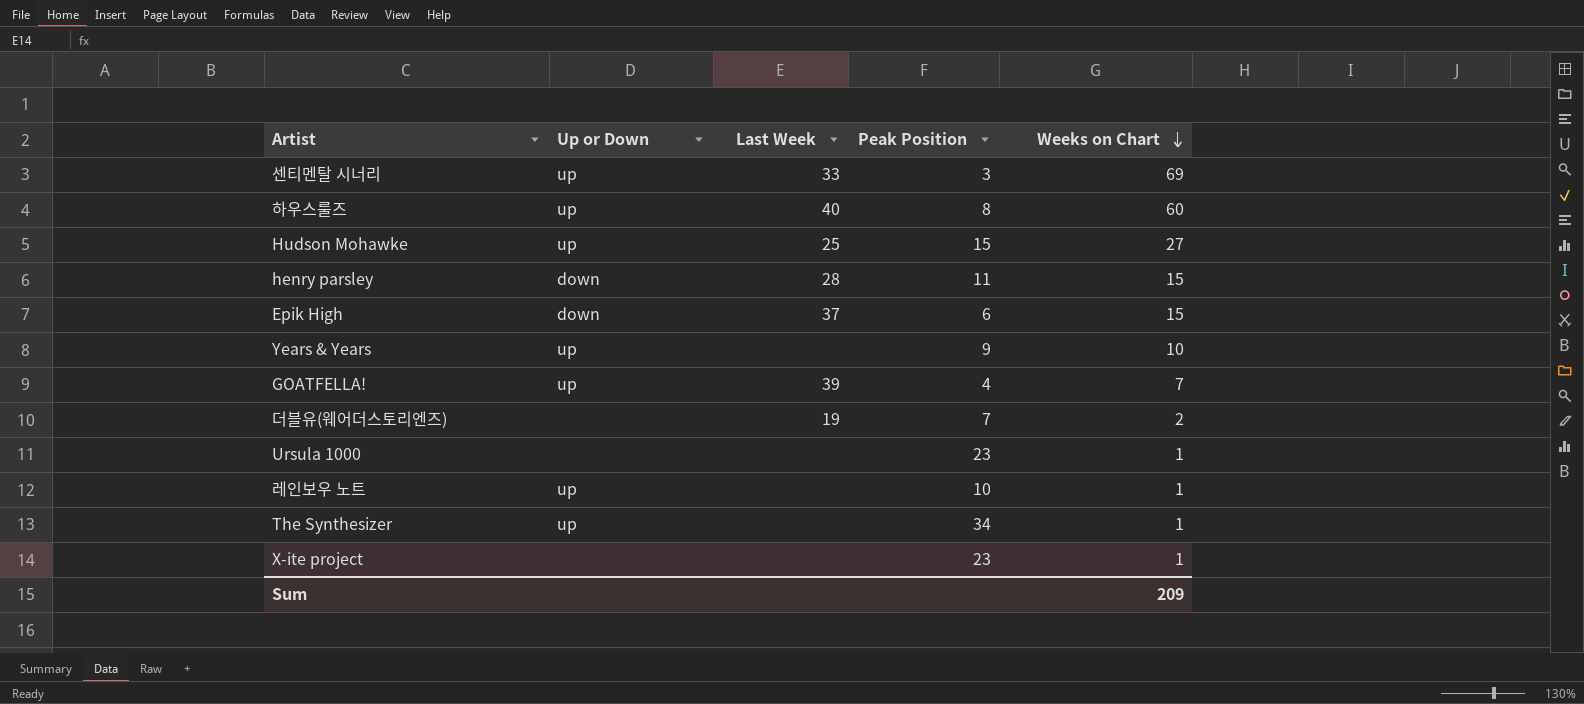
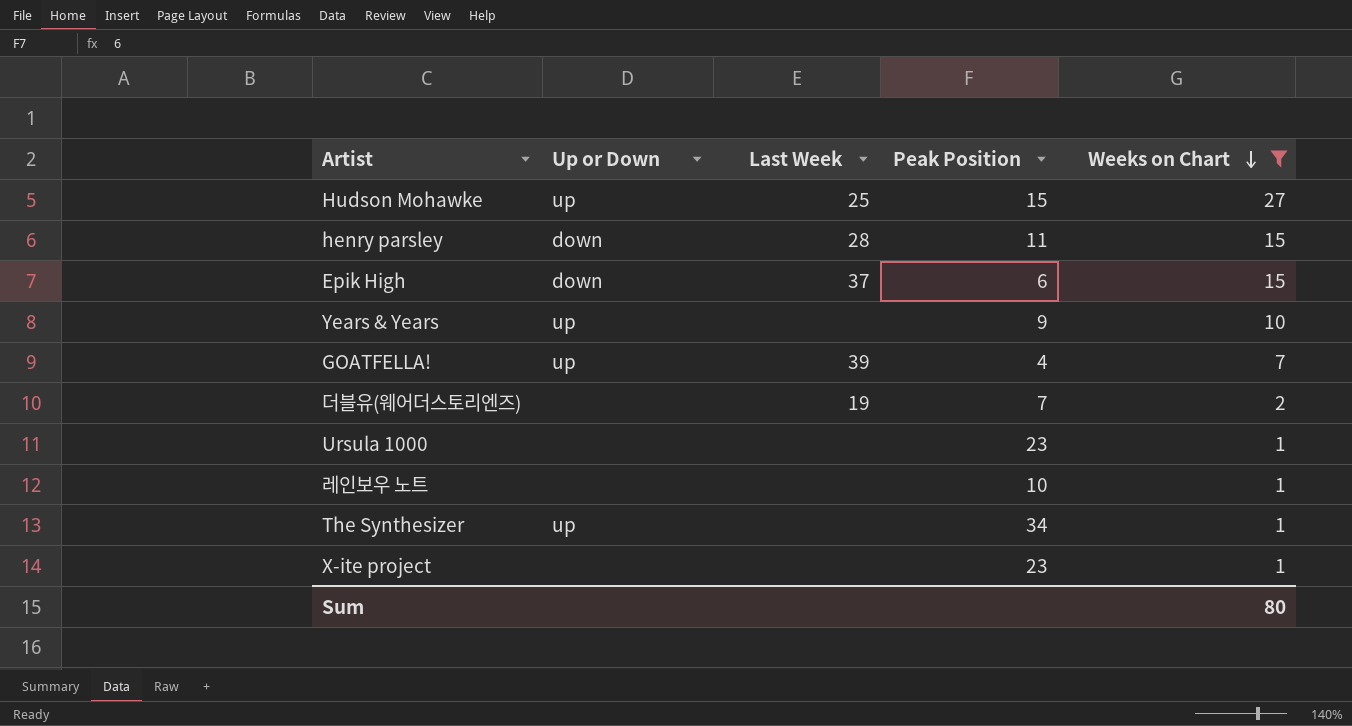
filter: none -> Weeks on Chart <= 27
레인보우 노트 | Up or Down: up -> none
Sum | Weeks on Chart: 209 -> 80

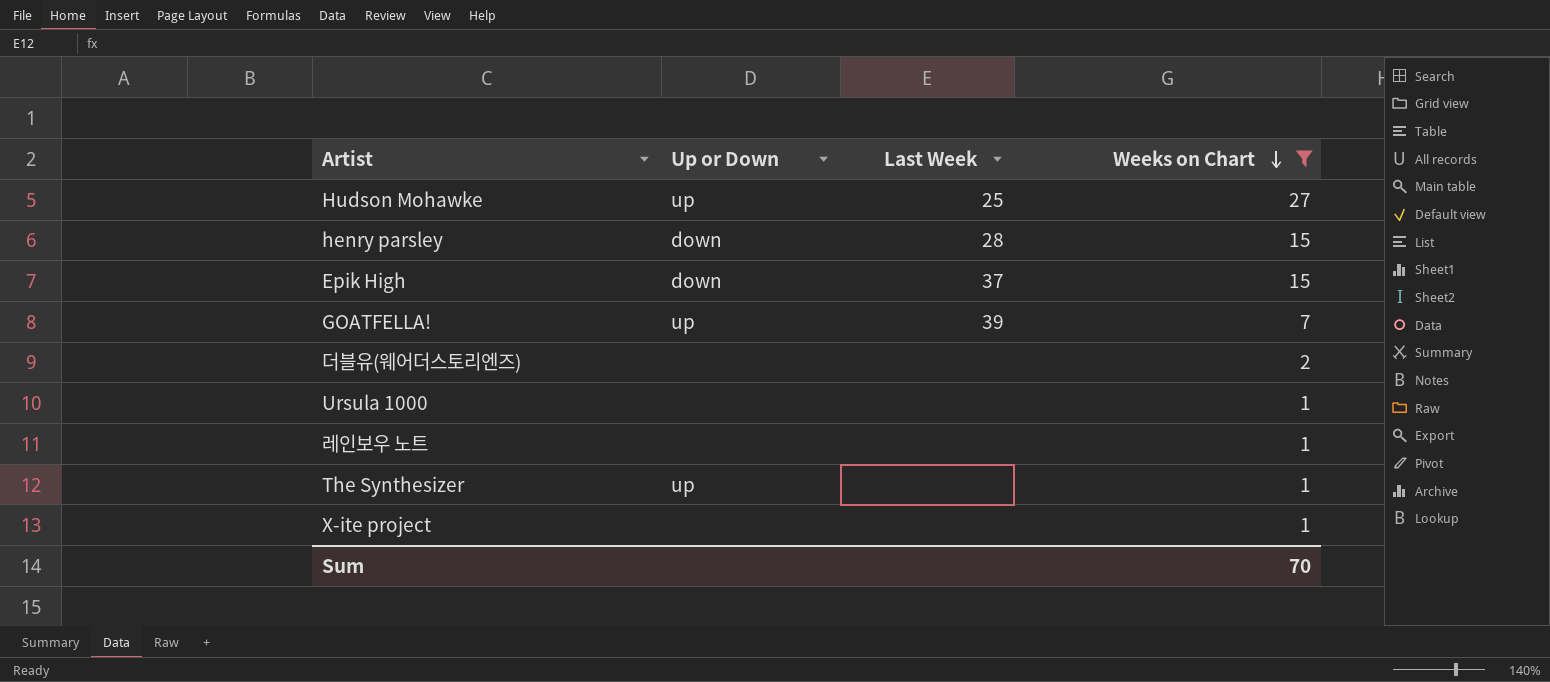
column Peak Position | position: 4 -> none
row Years & Years: up | none | 9 | 10 -> none
더블유(웨어더스토리엔즈) | Last Week: 19 -> none
Sum | Weeks on Chart: 80 -> 70

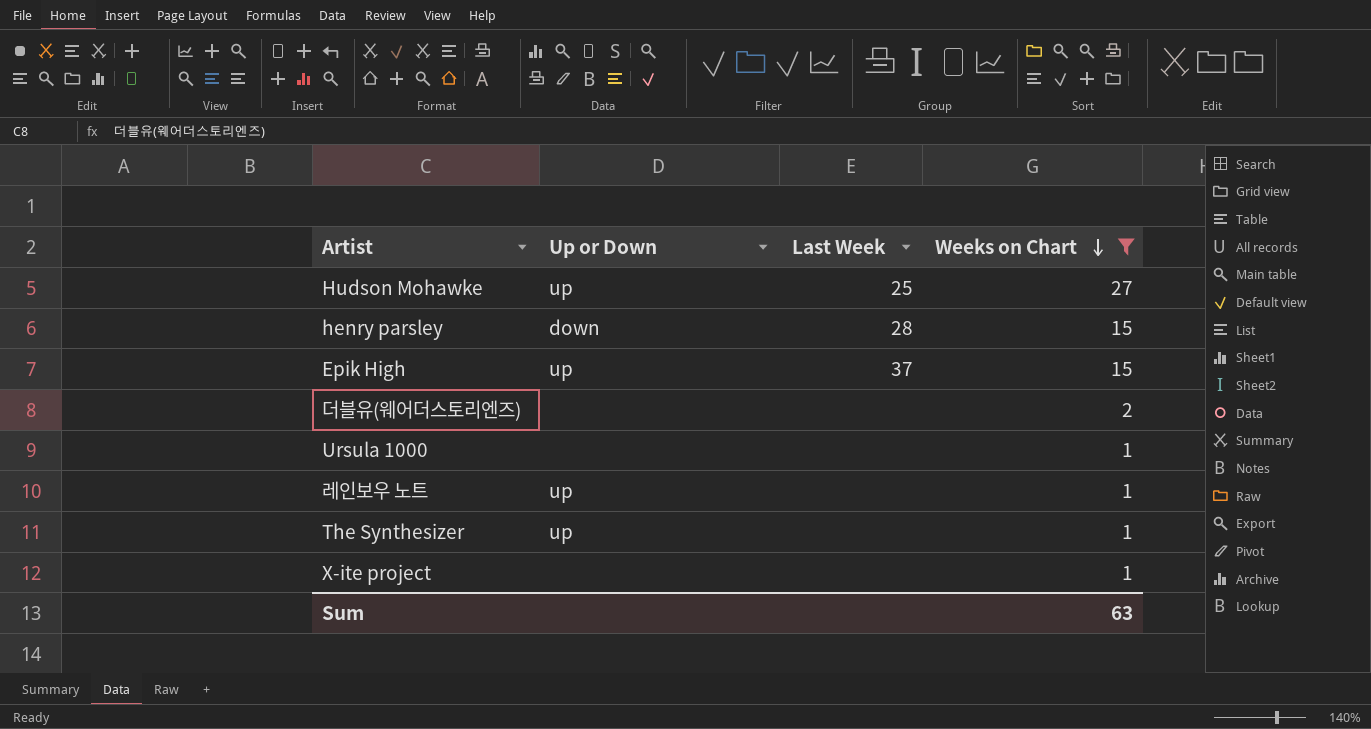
row GOATFELLA!: up | 39 | 7 -> none
Epik High | Up or Down: down -> up
레인보우 노트 | Up or Down: none -> up
Sum | Weeks on Chart: 70 -> 63

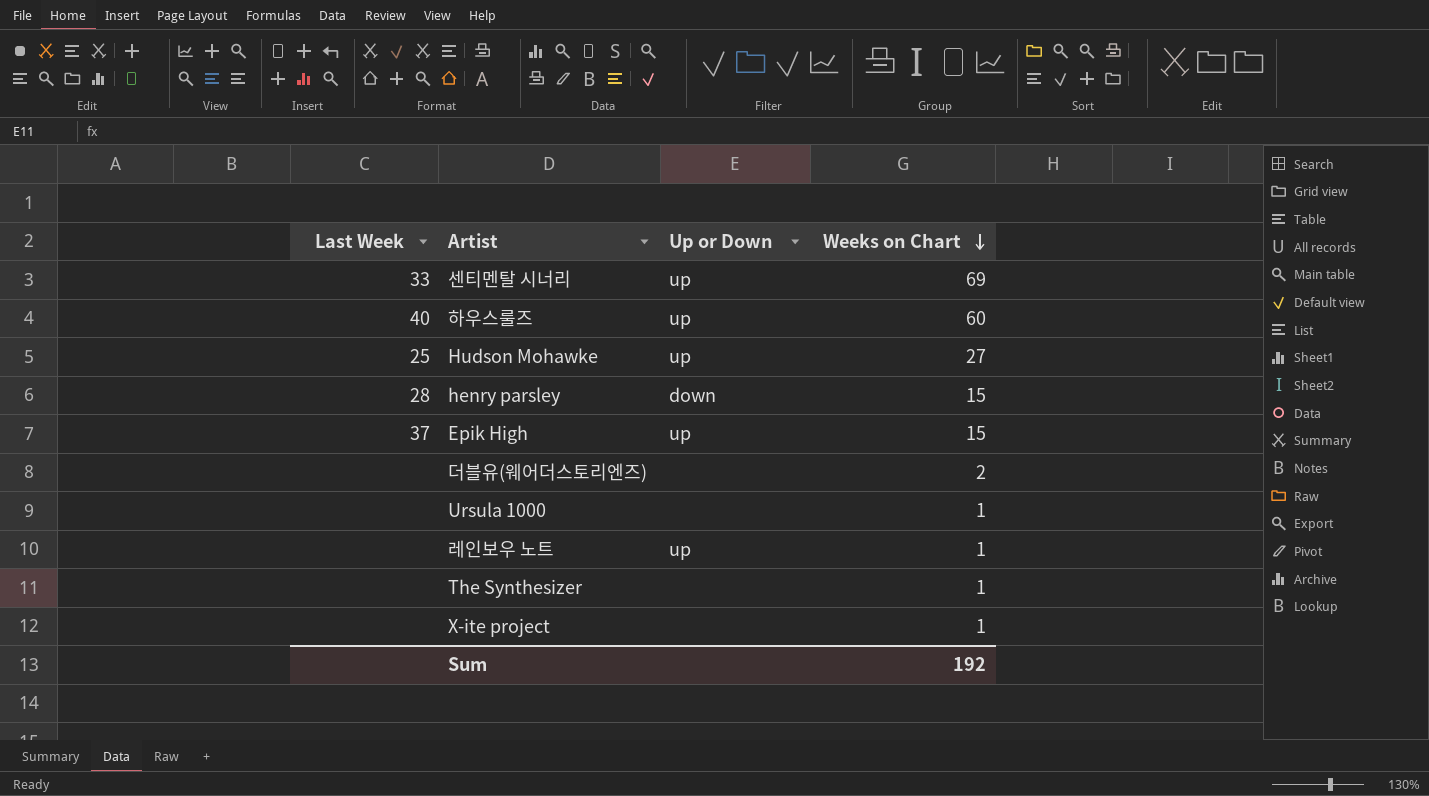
filter: Weeks on Chart <= 27 -> none
column Last Week | position: 3 -> 1
The Synthesizer | Up or Down: up -> none
Sum | Weeks on Chart: 63 -> 192

